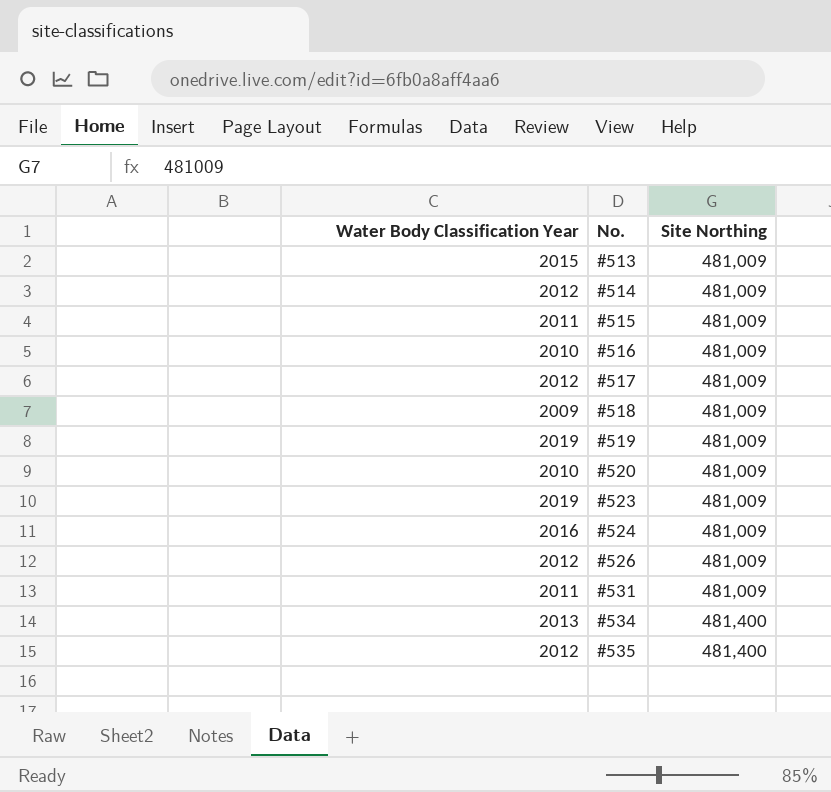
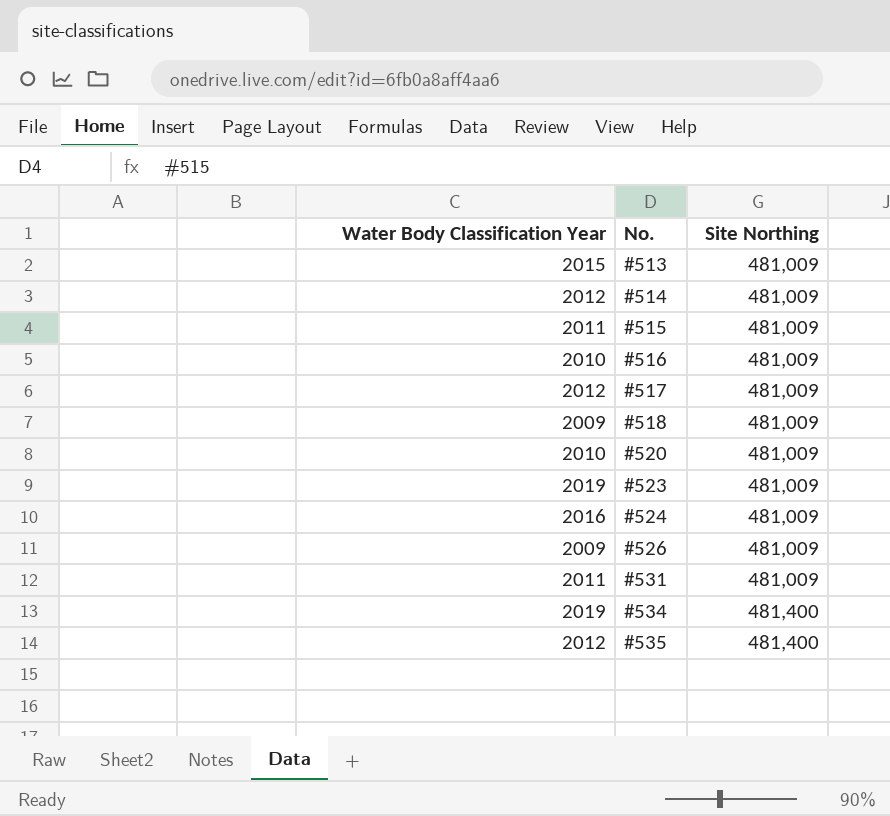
row #519: 2019 | 481,009 -> none
#526 | Water Body Classification Year: 2012 -> 2009
#534 | Water Body Classification Year: 2013 -> 2019

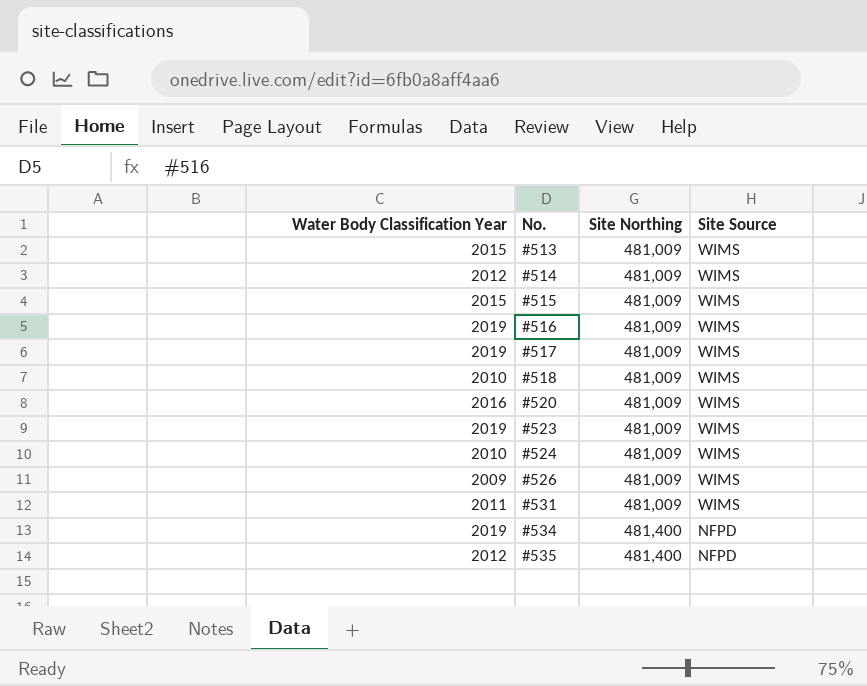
column Site Source | position: none -> 4
#515 | Water Body Classification Year: 2011 -> 2015
#516 | Water Body Classification Year: 2010 -> 2019
#517 | Water Body Classification Year: 2012 -> 2019
#518 | Water Body Classification Year: 2009 -> 2010
#520 | Water Body Classification Year: 2010 -> 2016
#524 | Water Body Classification Year: 2016 -> 2010

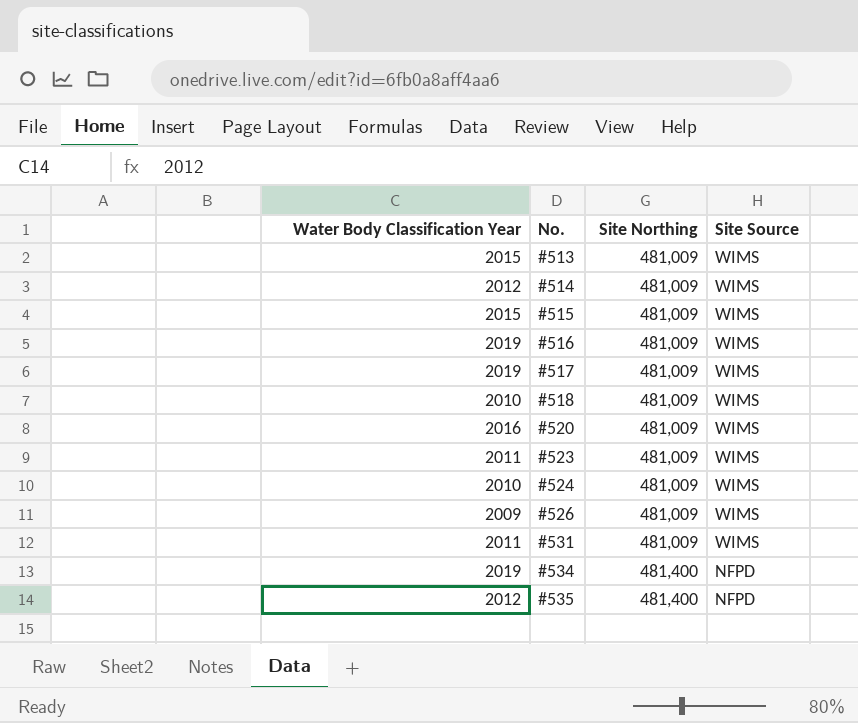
#523 | Water Body Classification Year: 2019 -> 2011

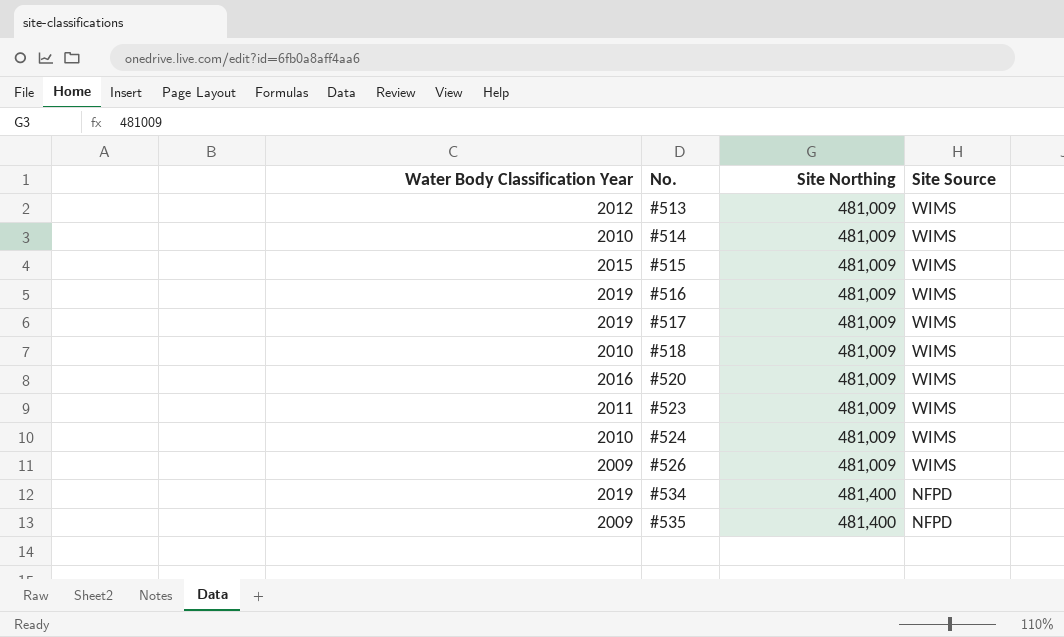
row #531: 2011 | 481,009 | WIMS -> none
#513 | Water Body Classification Year: 2015 -> 2012
#514 | Water Body Classification Year: 2012 -> 2010
#535 | Water Body Classification Year: 2012 -> 2009

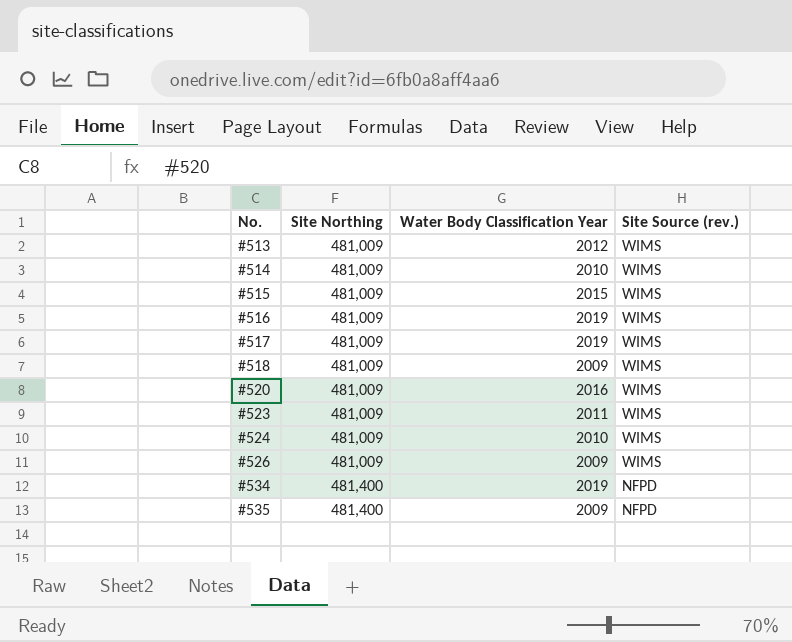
column Water Body Classification Year | position: 1 -> 3
column name: Site Source -> Site Source (rev.)
#518 | Water Body Classification Year: 2010 -> 2009

